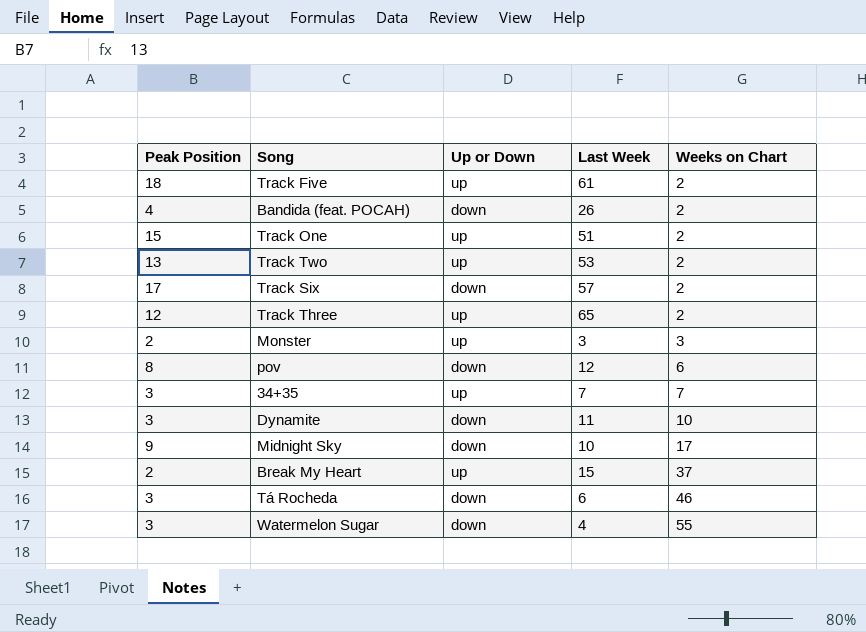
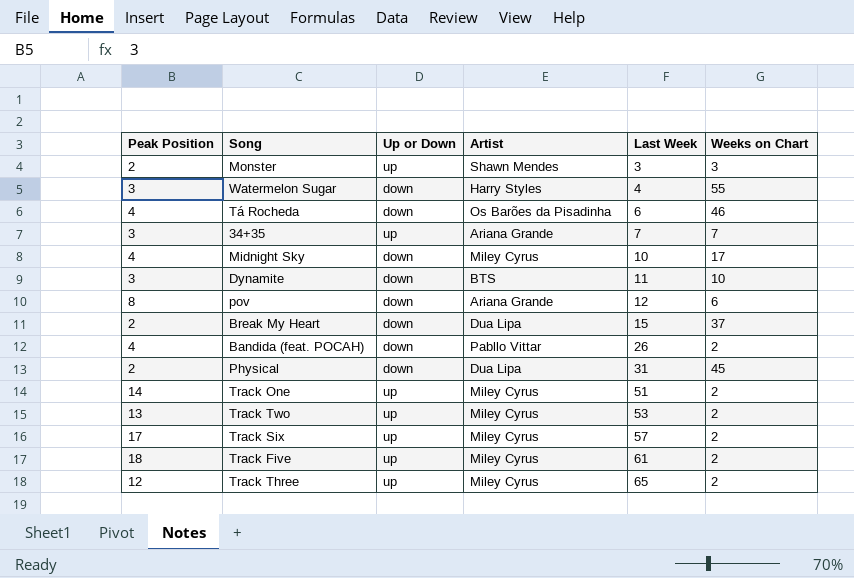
row order: Weeks on Chart ascending -> Last Week ascending
column Artist | position: none -> 4
Tá Rocheda | Peak Position: 3 -> 4
Midnight Sky | Peak Position: 9 -> 4
Break My Heart | Up or Down: up -> down
row Physical: none -> 2 | down | Dua Lipa | 31 | 45
Track One | Peak Position: 15 -> 14
Track Six | Up or Down: down -> up

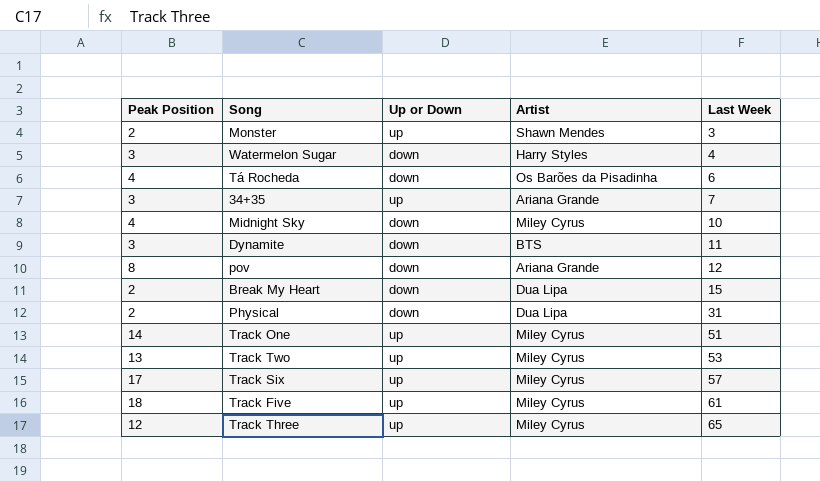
column Weeks on Chart | position: 6 -> none
row Bandida (feat. POCAH): 4 | down | Pabllo Vittar | 26 | 2 -> none

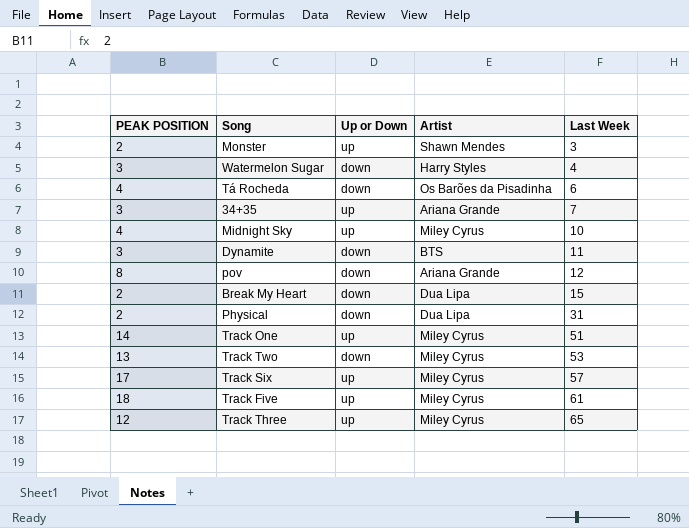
column name: Peak Position -> PEAK POSITION
Midnight Sky | Up or Down: down -> up
Track Two | Up or Down: up -> down

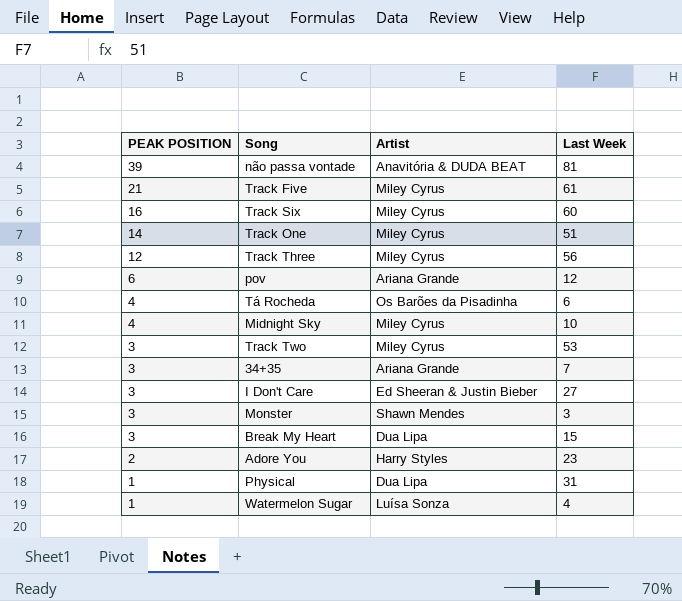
row order: Last Week ascending -> PEAK POSITION descending
column Up or Down | position: 3 -> none
row Dynamite: 3 | down | BTS | 11 -> none
row não passa vontade: none -> 39 | Anavitória & DUDA BEAT | 81
Track Five | PEAK POSITION: 18 -> 21
Track Six | PEAK POSITION: 17 -> 16
Track Six | Last Week: 57 -> 60
Track Three | Last Week: 65 -> 56
pov | PEAK POSITION: 8 -> 6
Track Two | PEAK POSITION: 13 -> 3
row I Don't Care: none -> 3 | Ed Sheeran & Justin Bieber | 27
Monster | PEAK POSITION: 2 -> 3
Break My Heart | PEAK POSITION: 2 -> 3
row Adore You: none -> 2 | Harry Styles | 23
Physical | PEAK POSITION: 2 -> 1
Watermelon Sugar | PEAK POSITION: 3 -> 1
Watermelon Sugar | Artist: Harry Styles -> Luísa Sonza

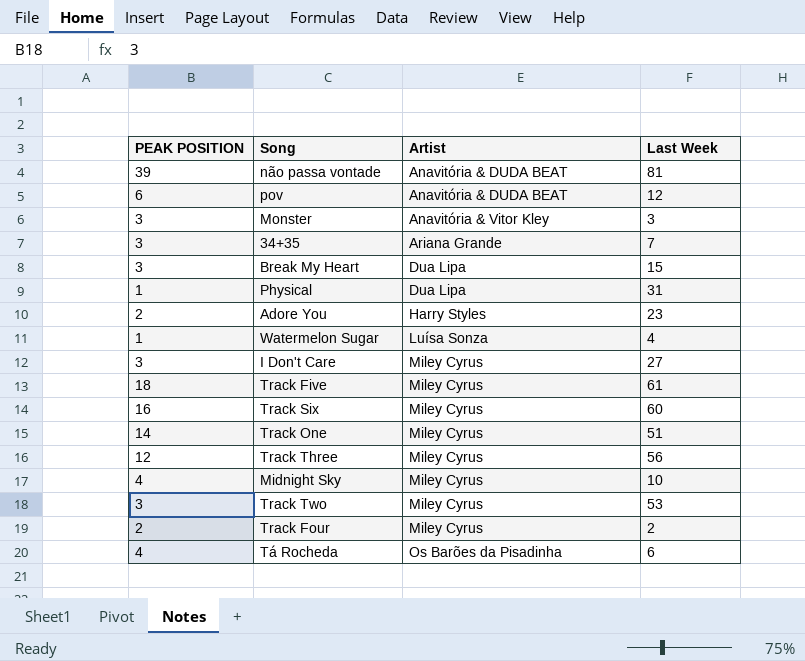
row order: PEAK POSITION descending -> Artist ascending
pov | Artist: Ariana Grande -> Anavitória & DUDA BEAT
Monster | Artist: Shawn Mendes -> Anavitória & Vitor Kley
I Don't Care | Artist: Ed Sheeran & Justin Bieber -> Miley Cyrus
Track Five | PEAK POSITION: 21 -> 18
row Track Four: none -> 2 | Miley Cyrus | 2

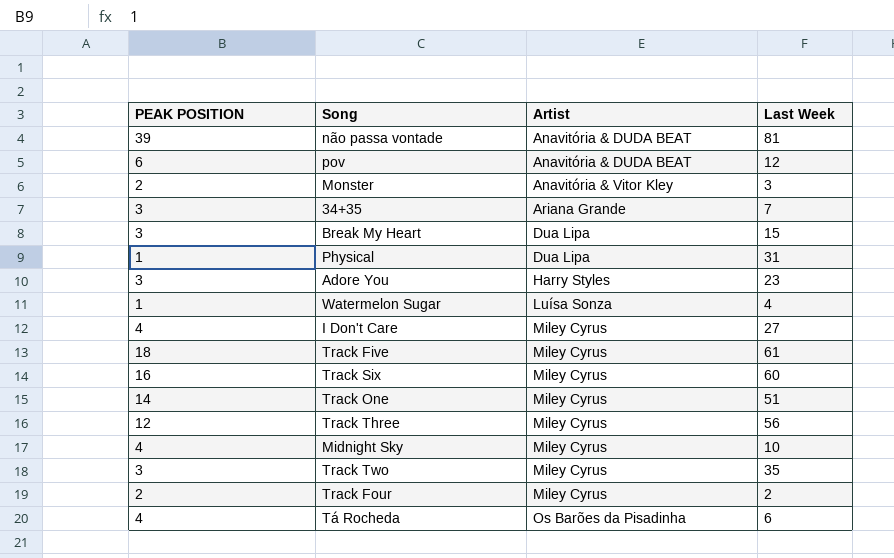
Monster | PEAK POSITION: 3 -> 2
Adore You | PEAK POSITION: 2 -> 3
I Don't Care | PEAK POSITION: 3 -> 4
Track Two | Last Week: 53 -> 35

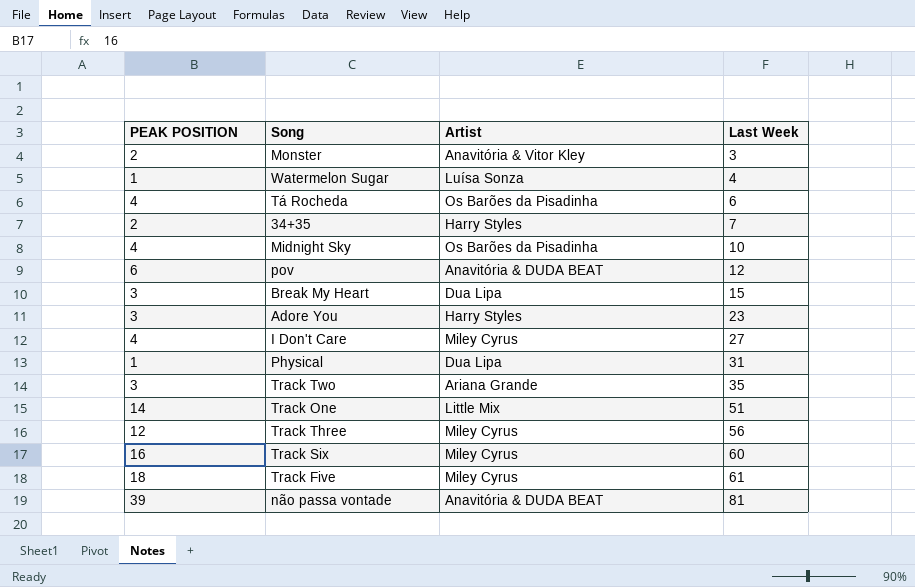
row order: Artist ascending -> Last Week ascending
row Track Four: 2 | Miley Cyrus | 2 -> none
34+35 | PEAK POSITION: 3 -> 2
34+35 | Artist: Ariana Grande -> Harry Styles
Midnight Sky | Artist: Miley Cyrus -> Os Barões da Pisadinha
Track Two | Artist: Miley Cyrus -> Ariana Grande
Track One | Artist: Miley Cyrus -> Little Mix

